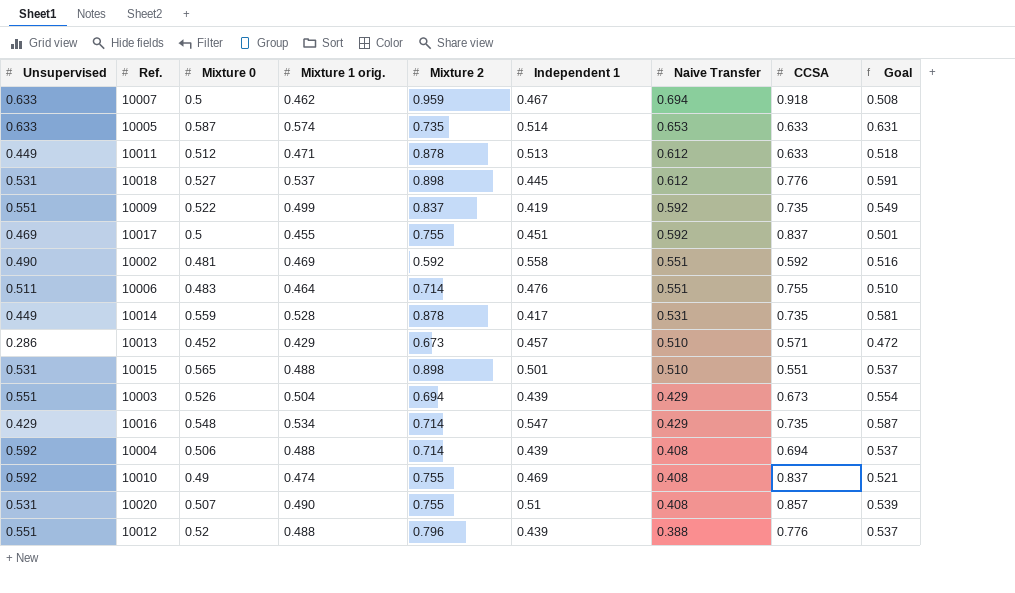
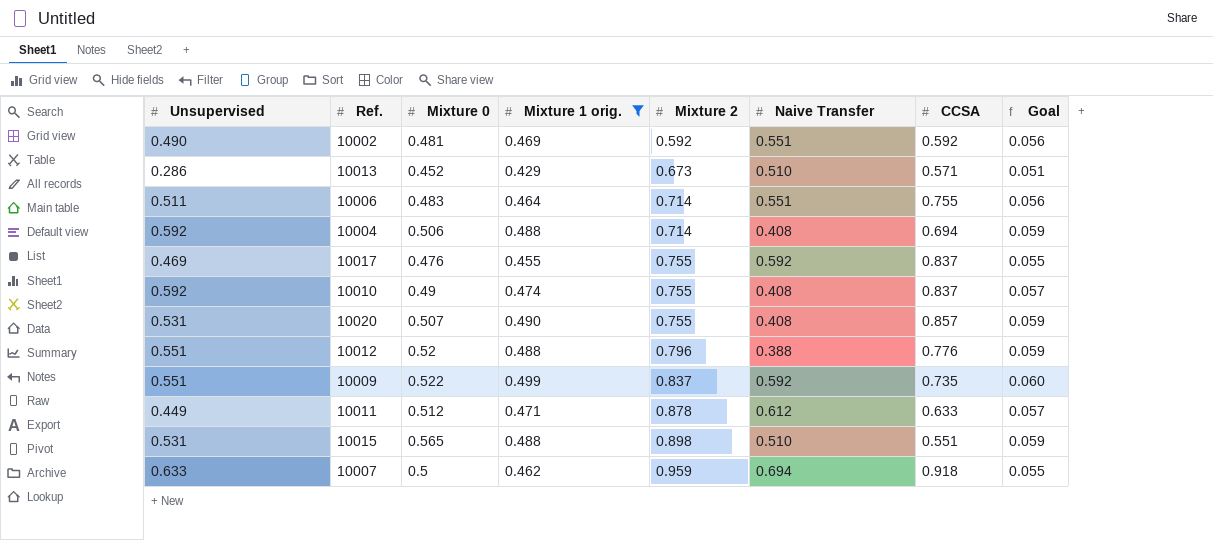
filter: none -> Mixture 1 orig. <= 0.499
row order: Naive Transfer descending -> Mixture 2 ascending
column Independent 1 | position: 6 -> none
column Goal | formula: [Mixture 1 orig.] * 1.1 -> [Mixture 1 orig.] * 0.12
10017 | Mixture 0: 0.5 -> 0.476

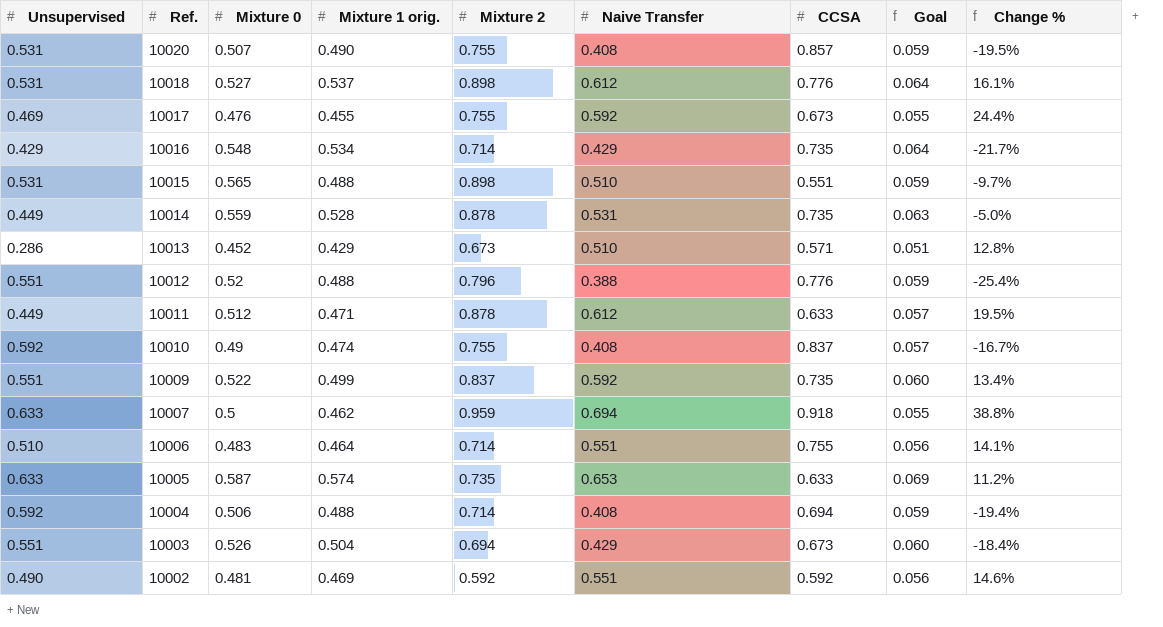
filter: Mixture 1 orig. <= 0.499 -> none
row order: Mixture 2 ascending -> Ref. descending
column Change % | formula: none -> ([Naive Transfer] - [Mixture 0]) / [Mixture 0]
10017 | CCSA: 0.837 -> 0.673
10006 | Unsupervised: 0.511 -> 0.510

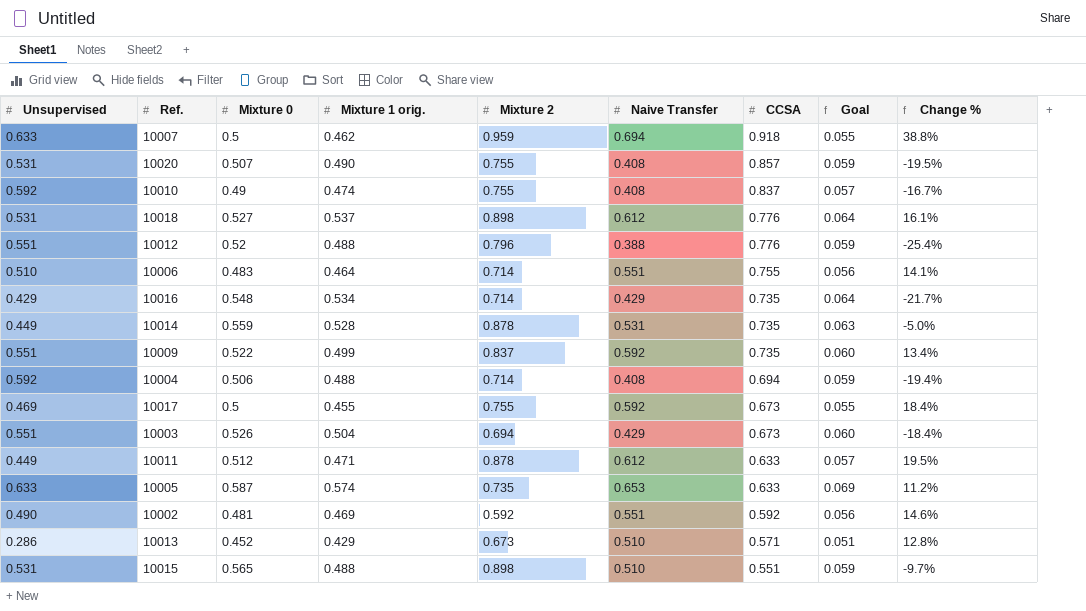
row order: Ref. descending -> CCSA descending
10017 | Mixture 0: 0.476 -> 0.5
10017 | Change %: 24.4% -> 18.4%

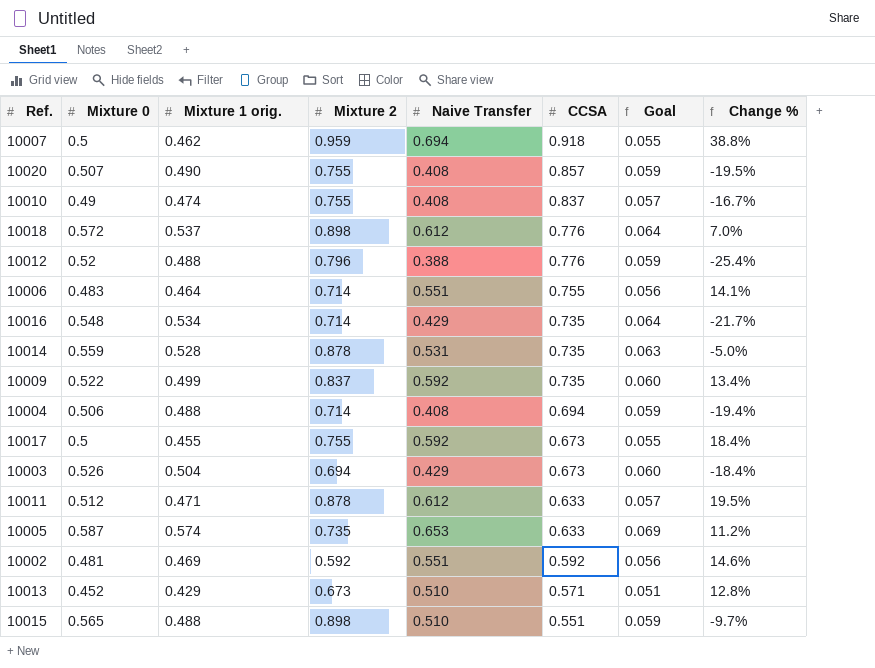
column Unsupervised | position: 1 -> none
10018 | Mixture 0: 0.527 -> 0.572
10018 | Change %: 16.1% -> 7.0%

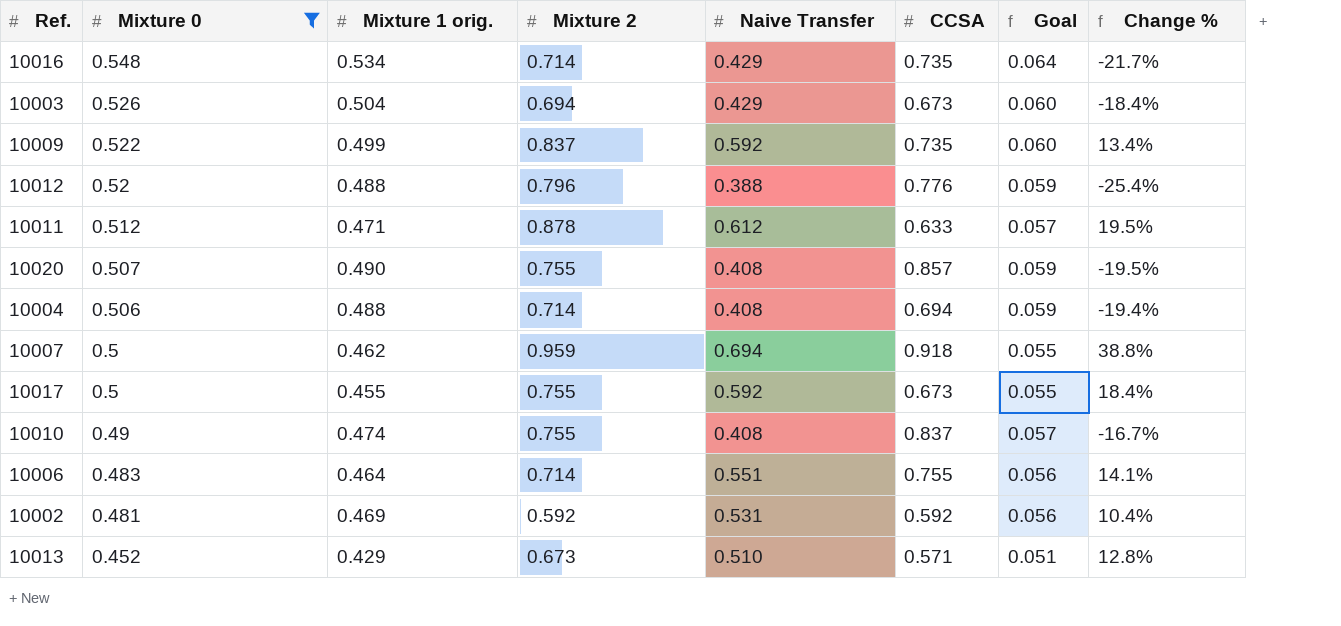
filter: none -> Mixture 0 <= 0.548
row order: CCSA descending -> Mixture 0 descending
10002 | Naive Transfer: 0.551 -> 0.531
10002 | Change %: 14.6% -> 10.4%

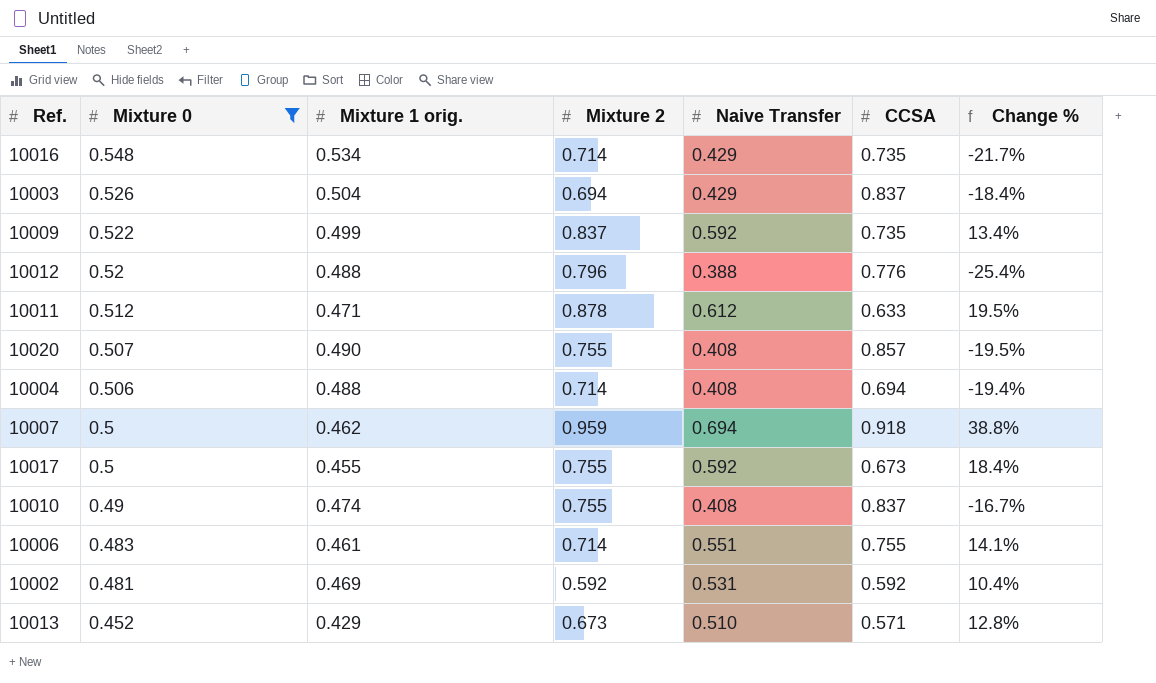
column Goal | formula: [Mixture 1 orig.] * 0.12 -> none
10003 | CCSA: 0.673 -> 0.837
10006 | Mixture 1 orig.: 0.464 -> 0.461

